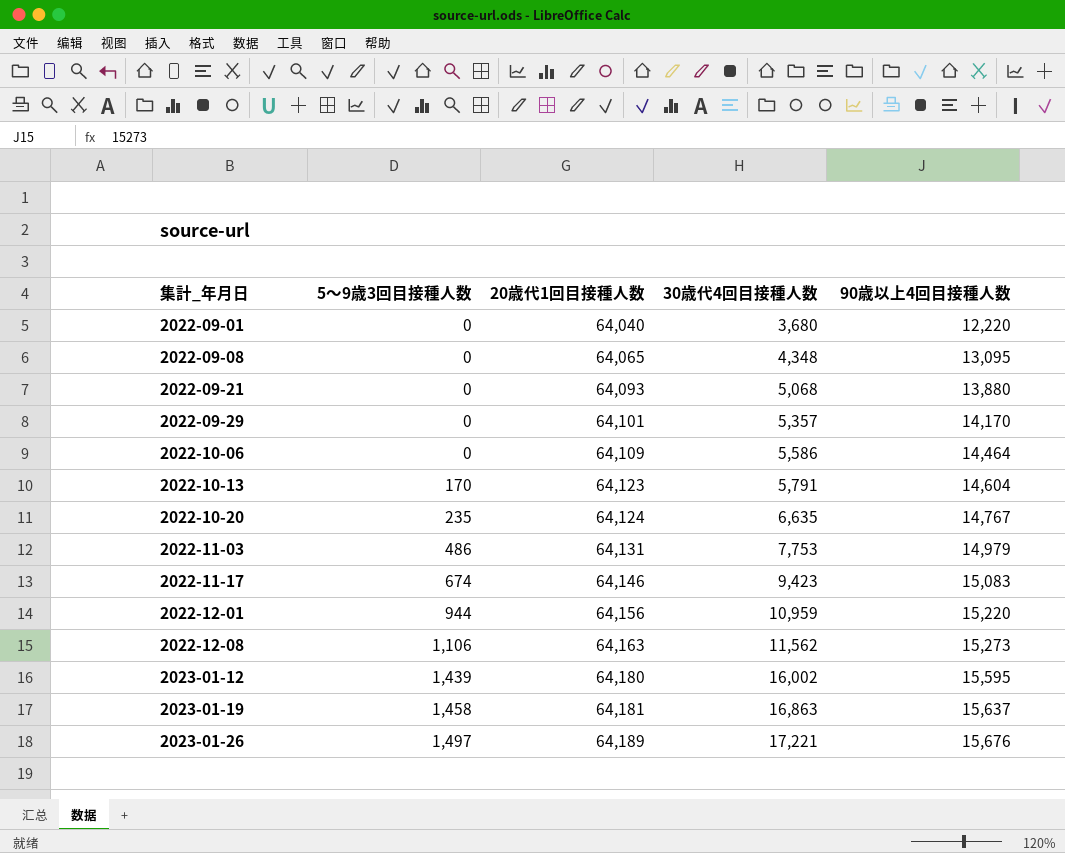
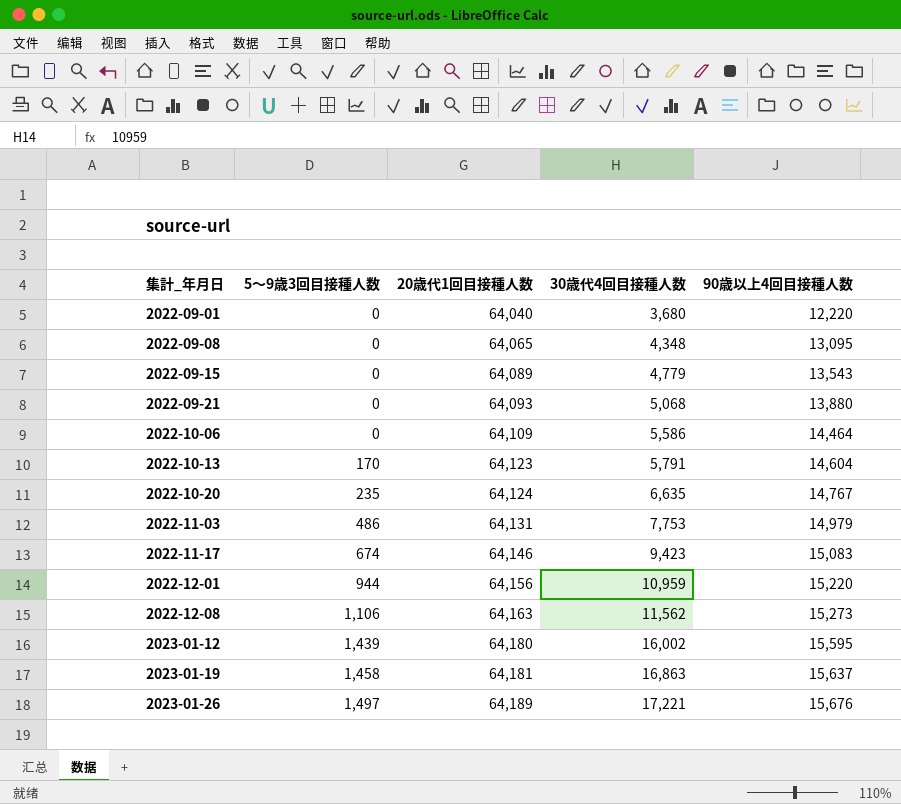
row 2022-09-29: 0 | 64,101 | 5,357 | 14,170 -> none
row 2022-09-15: none -> 0 | 64,089 | 4,779 | 13,543

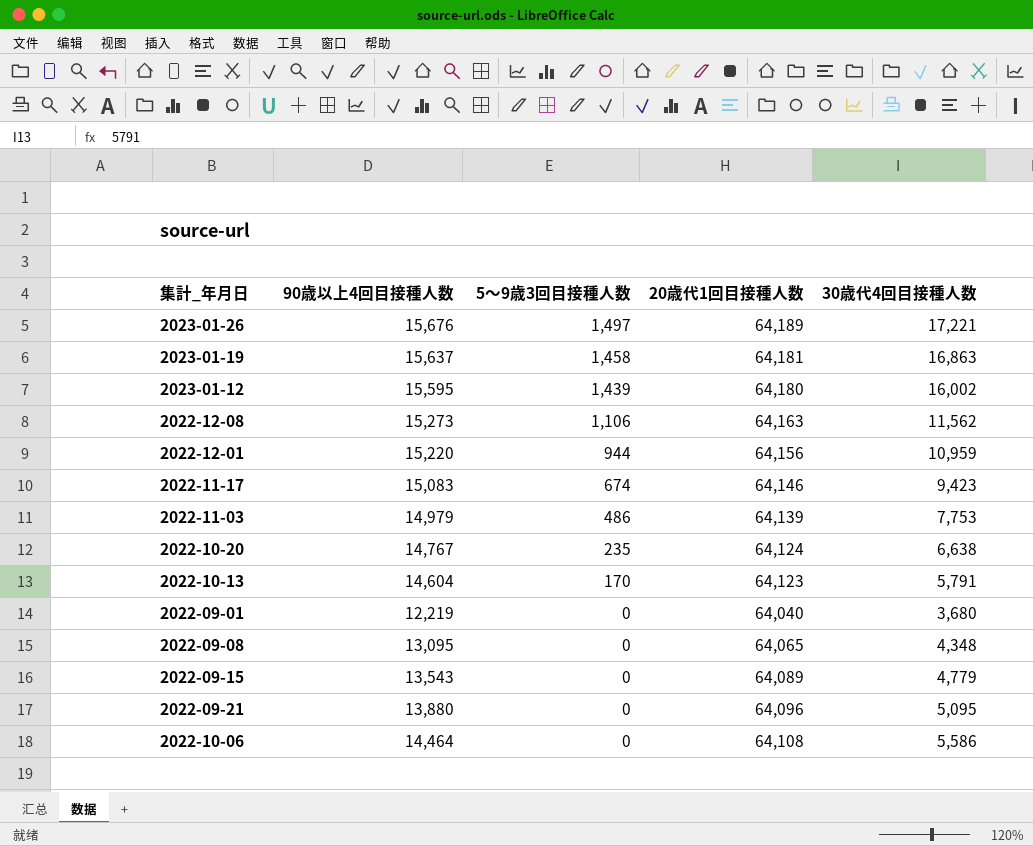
row order: 集計_年月日 ascending -> 5～9歳3回目接種人数 descending
column 90歳以上4回目接種人数 | position: 5 -> 2
2022-11-03 | 20歳代1回目接種人数: 64,131 -> 64,139
2022-10-20 | 30歳代4回目接種人数: 6,635 -> 6,638
2022-09-01 | 90歳以上4回目接種人数: 12,220 -> 12,219
2022-09-21 | 20歳代1回目接種人数: 64,093 -> 64,096
2022-09-21 | 30歳代4回目接種人数: 5,068 -> 5,095
2022-10-06 | 20歳代1回目接種人数: 64,109 -> 64,108

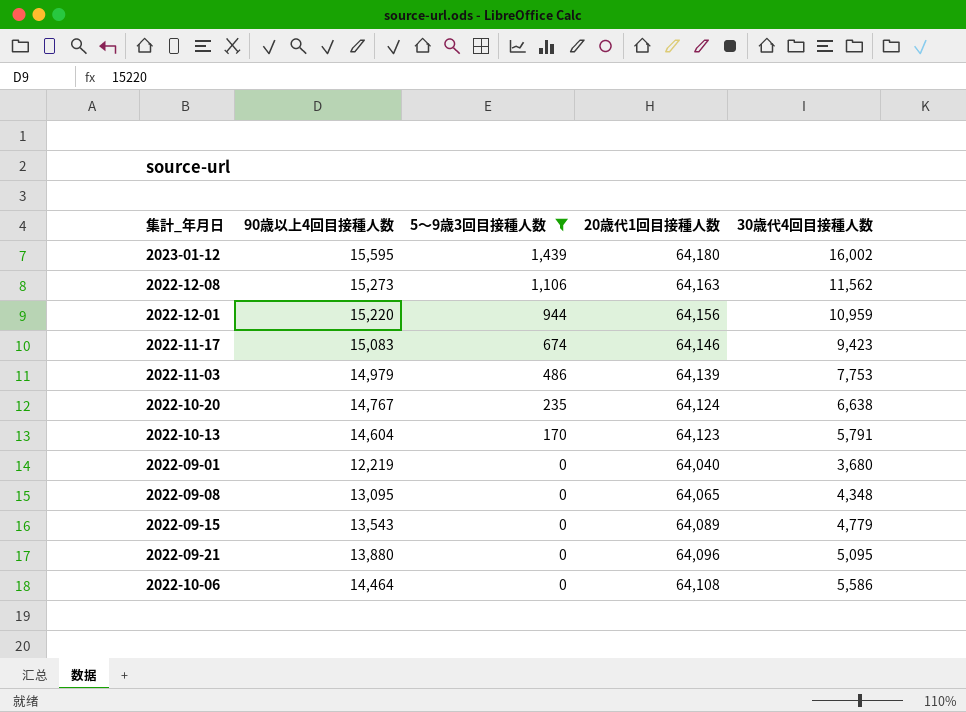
filter: none -> 5～9歳3回目接種人数 <= 1,439

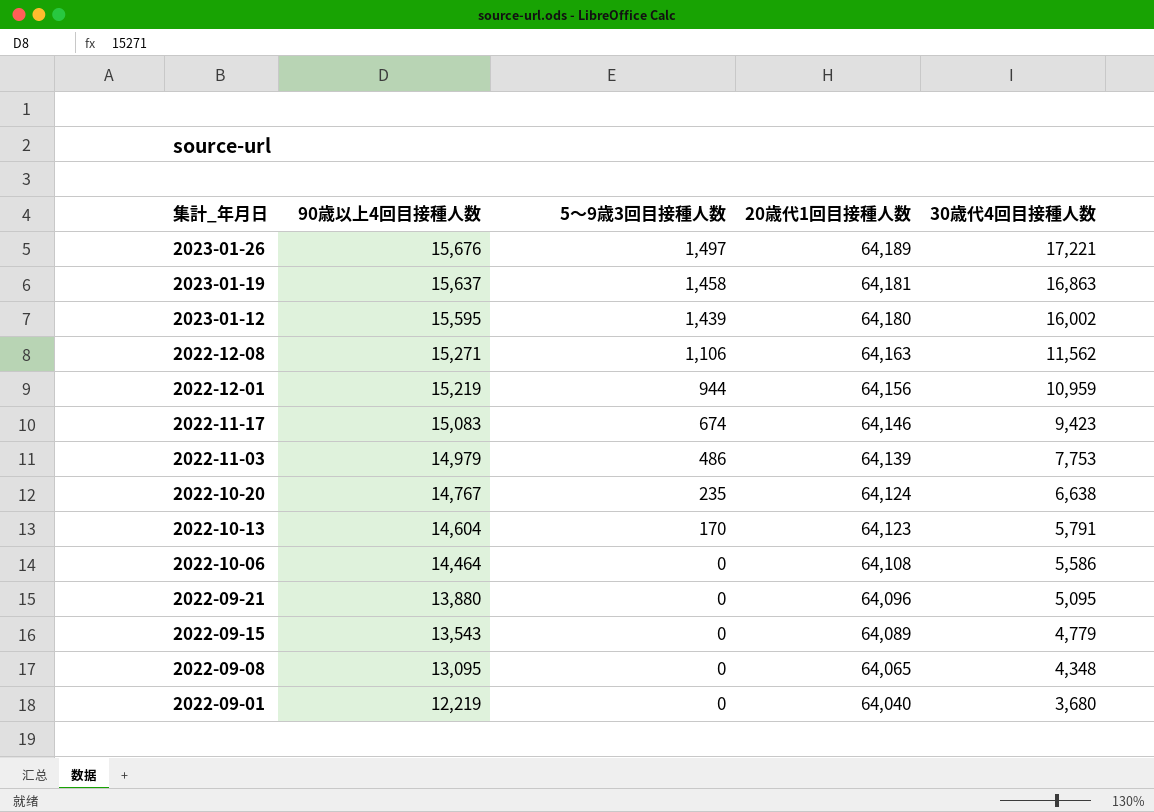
filter: 5～9歳3回目接種人数 <= 1,439 -> none
row order: 5～9歳3回目接種人数 descending -> 集計_年月日 descending
2022-12-08 | 90歳以上4回目接種人数: 15,273 -> 15,271
2022-12-01 | 90歳以上4回目接種人数: 15,220 -> 15,219

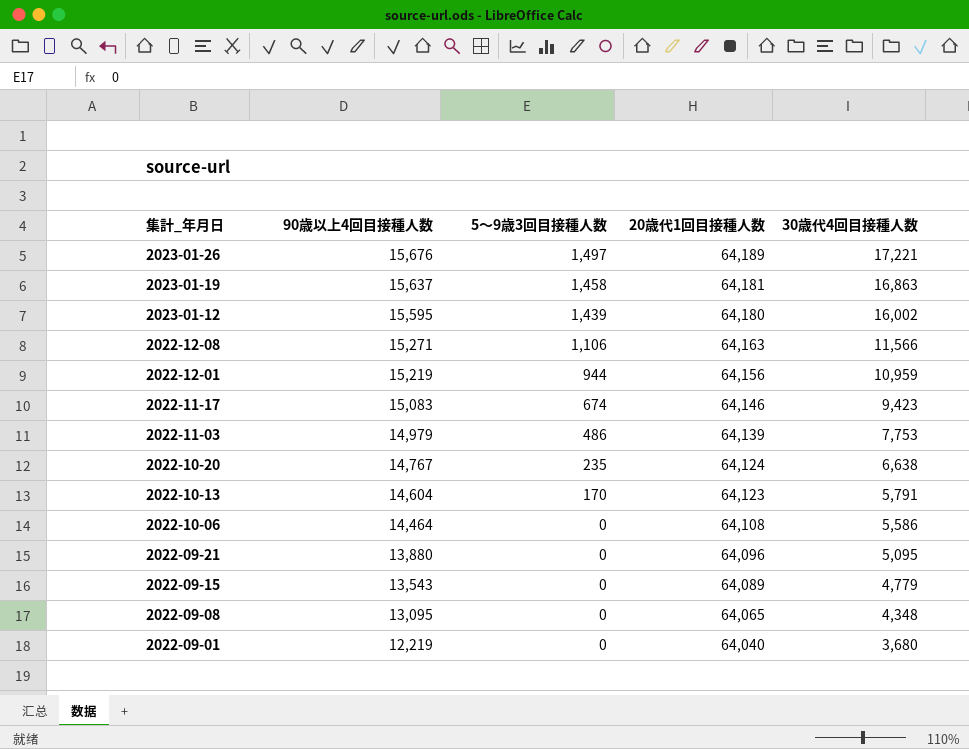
2022-12-08 | 30歳代4回目接種人数: 11,562 -> 11,566

